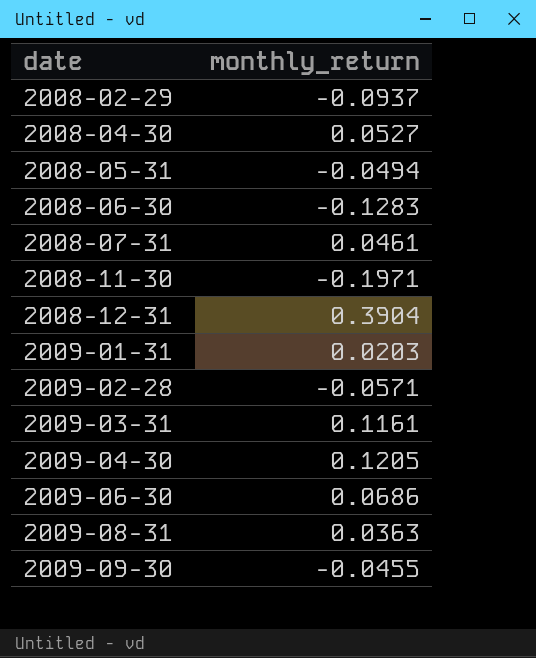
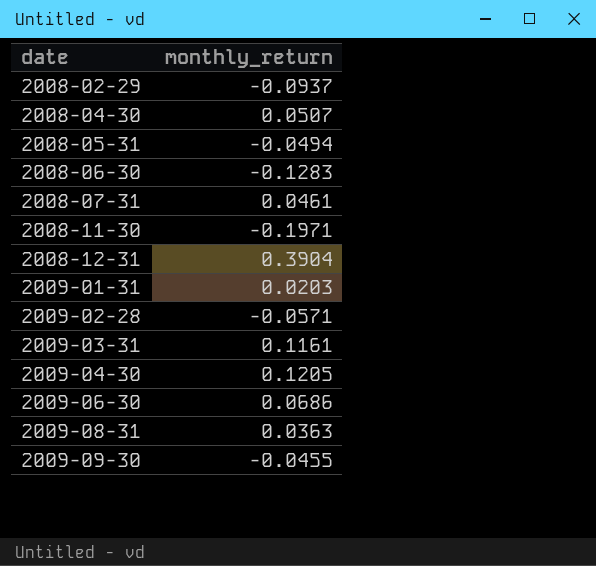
2008-04-30 | monthly_return: 0.0527 -> 0.0507

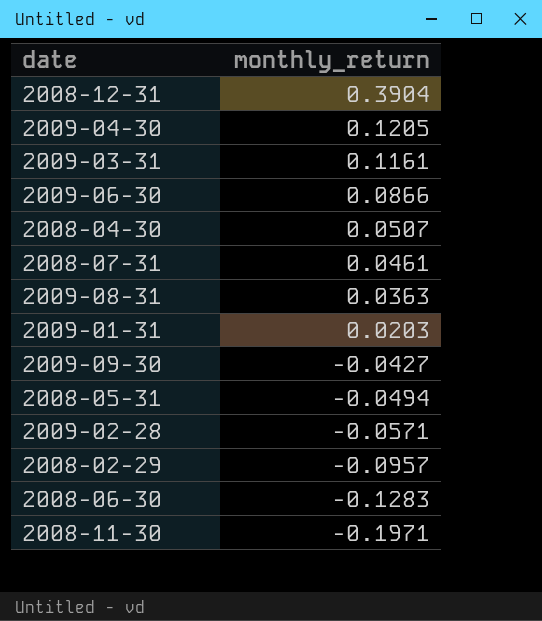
row order: date ascending -> monthly_return descending
2009-06-30 | monthly_return: 0.0686 -> 0.0866
2009-09-30 | monthly_return: -0.0455 -> -0.0427
2008-02-29 | monthly_return: -0.0937 -> -0.0957

